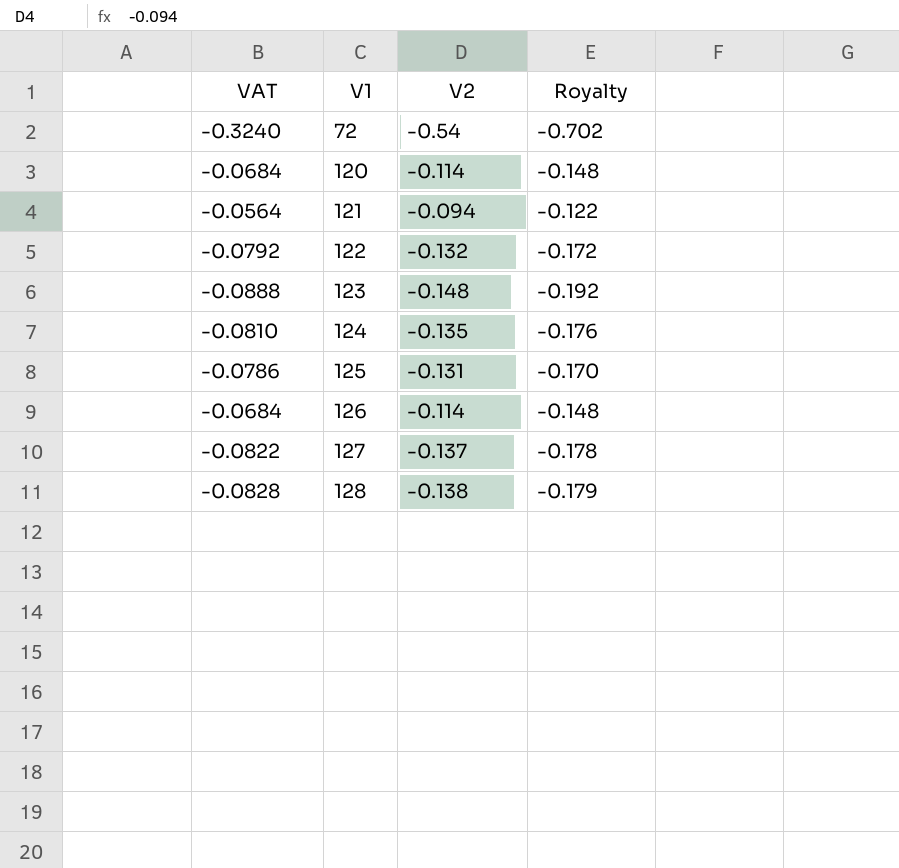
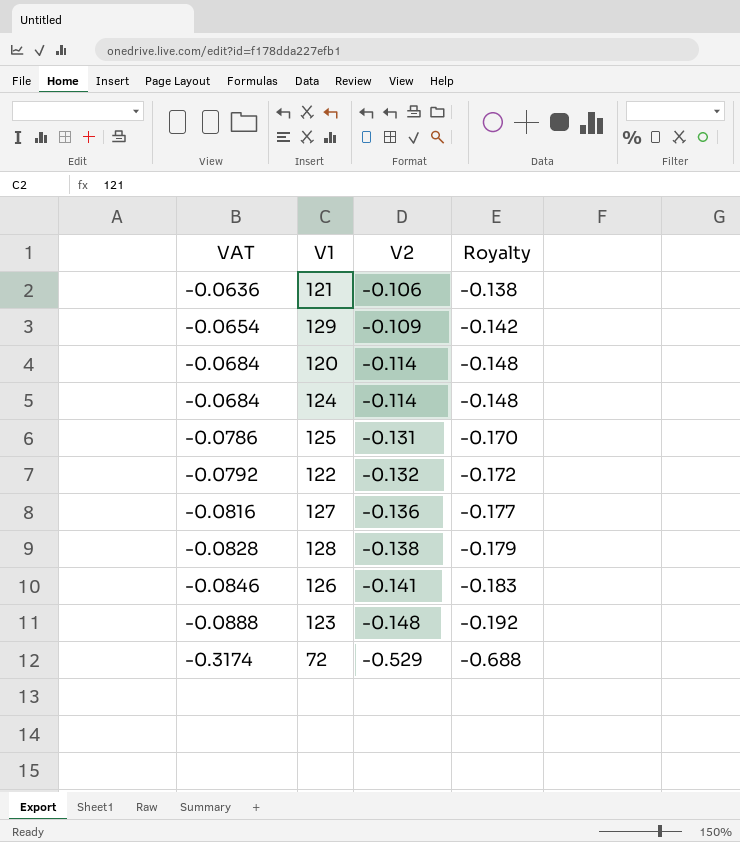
row order: V1 ascending -> VAT descending
121 | VAT: -0.0564 -> -0.0636
121 | V2: -0.094 -> -0.106
121 | Royalty: -0.122 -> -0.138
row 129: none -> -0.0654 | -0.109 | -0.142
124 | VAT: -0.0810 -> -0.0684
124 | V2: -0.135 -> -0.114
124 | Royalty: -0.176 -> -0.148
127 | VAT: -0.0822 -> -0.0816
127 | V2: -0.137 -> -0.136
127 | Royalty: -0.178 -> -0.177
126 | VAT: -0.0684 -> -0.0846
126 | V2: -0.114 -> -0.141
126 | Royalty: -0.148 -> -0.183
72 | VAT: -0.3240 -> -0.3174
72 | V2: -0.54 -> -0.529
72 | Royalty: -0.702 -> -0.688

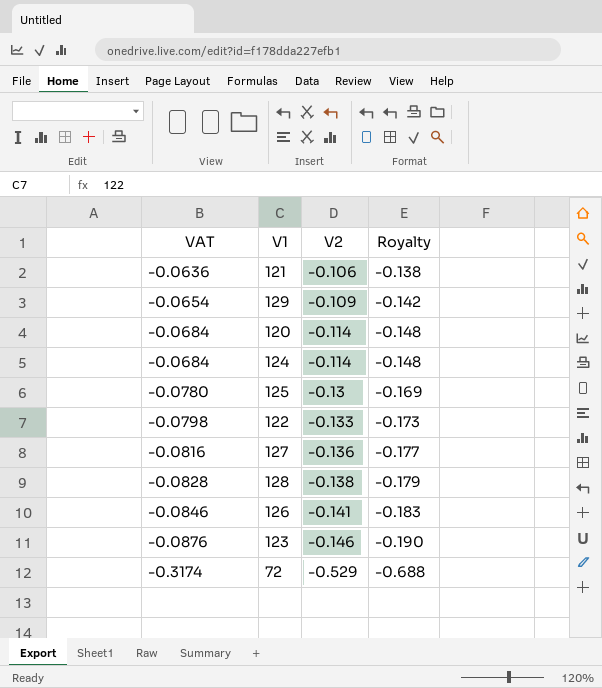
125 | VAT: -0.0786 -> -0.0780
125 | V2: -0.131 -> -0.13
125 | Royalty: -0.170 -> -0.169
122 | VAT: -0.0792 -> -0.0798
122 | V2: -0.132 -> -0.133
122 | Royalty: -0.172 -> -0.173
123 | VAT: -0.0888 -> -0.0876
123 | V2: -0.148 -> -0.146
123 | Royalty: -0.192 -> -0.190

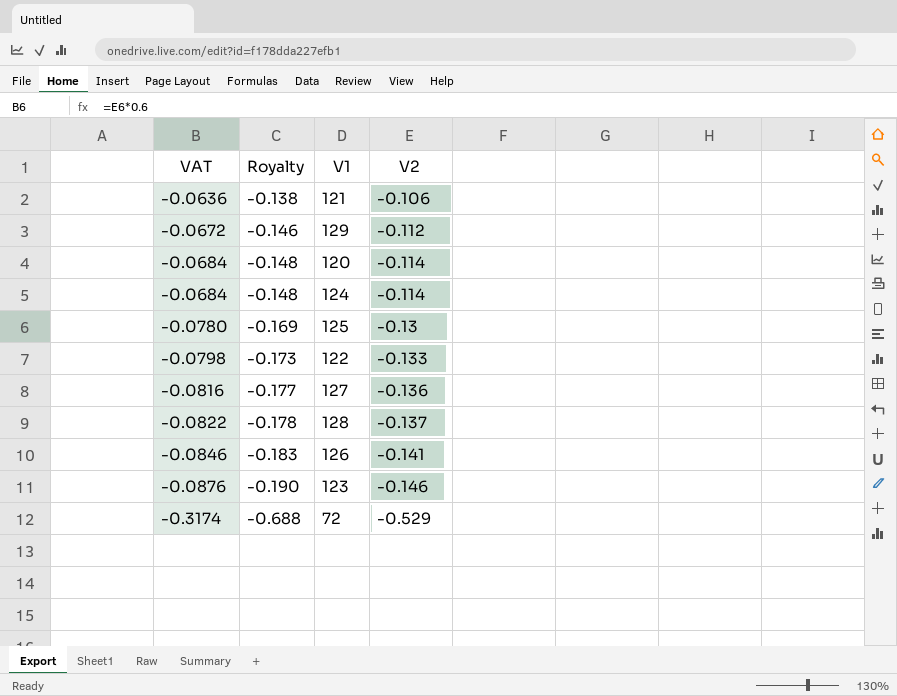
column Royalty | position: 4 -> 2
129 | VAT: -0.0654 -> -0.0672
129 | Royalty: -0.142 -> -0.146
129 | V2: -0.109 -> -0.112
128 | VAT: -0.0828 -> -0.0822
128 | Royalty: -0.179 -> -0.178
128 | V2: -0.138 -> -0.137

